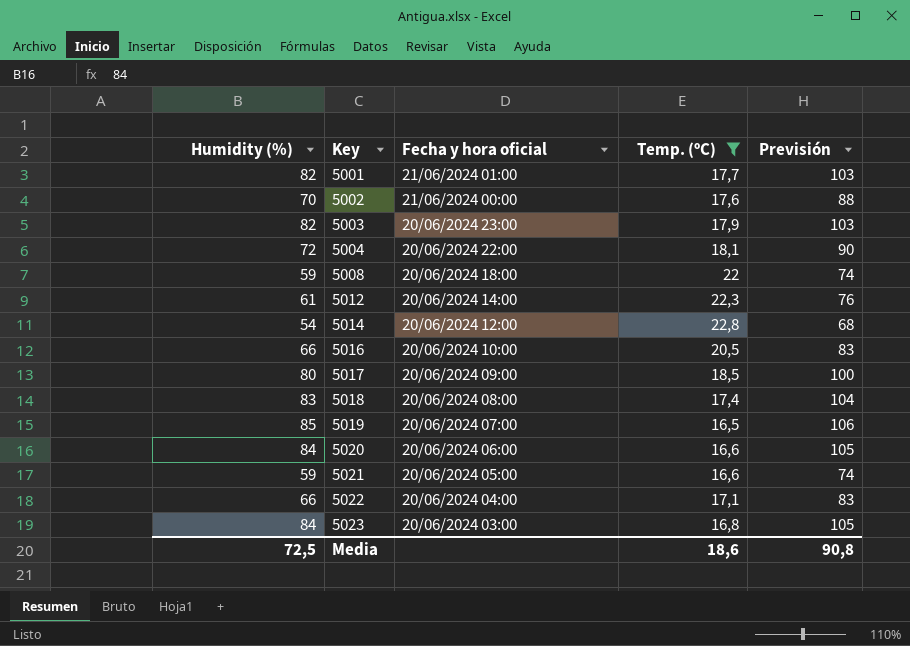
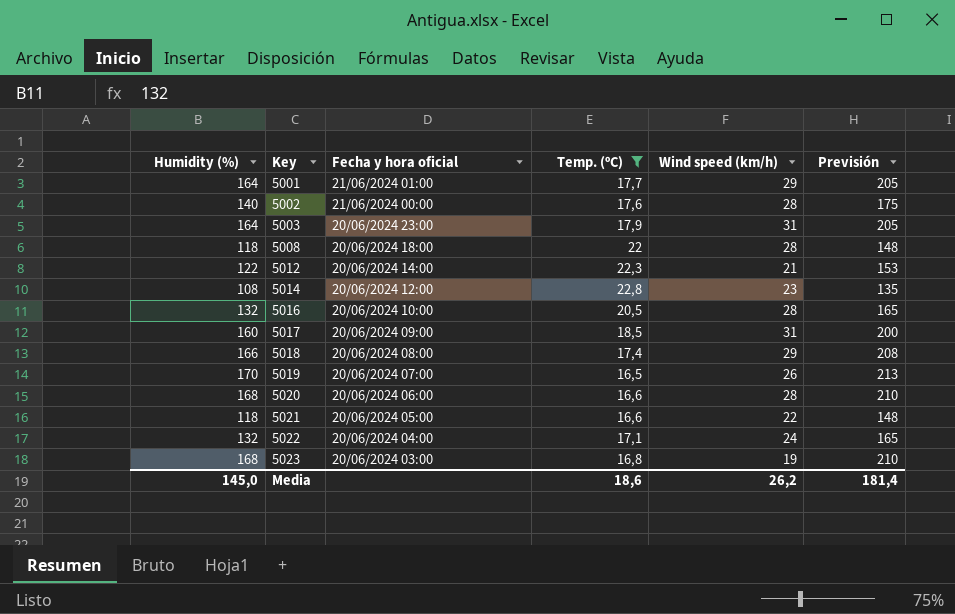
column Wind speed (km/h) | position: none -> 5
row 5004: 72 | 20/06/2024 22:00 | 18,1 | 90 -> none
5001 | Humidity (%): 82 -> 164
5001 | Previsión: 103 -> 205
5002 | Humidity (%): 70 -> 140
5002 | Previsión: 88 -> 175
5003 | Humidity (%): 82 -> 164
5003 | Previsión: 103 -> 205
5008 | Humidity (%): 59 -> 118
5008 | Previsión: 74 -> 148
5012 | Humidity (%): 61 -> 122
5012 | Previsión: 76 -> 153
5014 | Humidity (%): 54 -> 108
5014 | Previsión: 68 -> 135
5016 | Humidity (%): 66 -> 132
5016 | Previsión: 83 -> 165
5017 | Humidity (%): 80 -> 160
5017 | Previsión: 100 -> 200
5018 | Humidity (%): 83 -> 166
5018 | Previsión: 104 -> 208
5019 | Humidity (%): 85 -> 170
5019 | Previsión: 106 -> 213
5020 | Humidity (%): 84 -> 168
5020 | Previsión: 105 -> 210
5021 | Humidity (%): 59 -> 118
5021 | Previsión: 74 -> 148
5022 | Humidity (%): 66 -> 132
5022 | Previsión: 83 -> 165
5023 | Humidity (%): 84 -> 168
5023 | Previsión: 105 -> 210
Media | Humidity (%): 72,5 -> 145,0
Media | Previsión: 90,8 -> 181,4

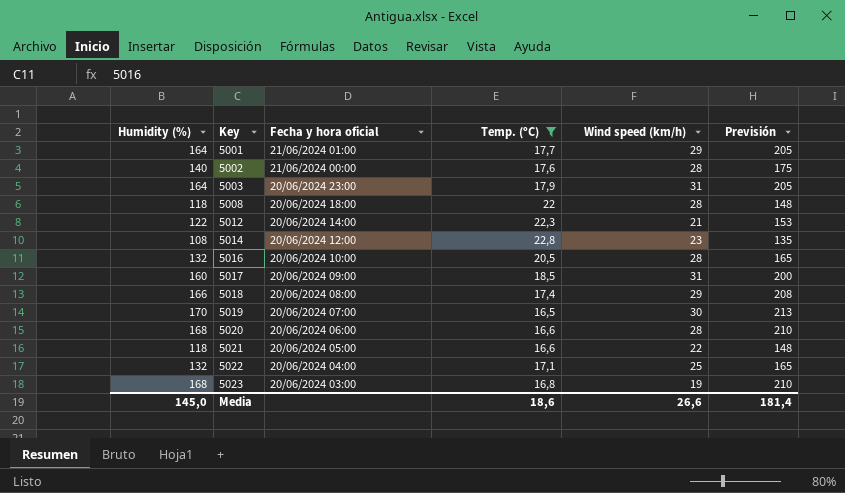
5019 | Wind speed (km/h): 26 -> 30
5022 | Wind speed (km/h): 24 -> 25
Media | Wind speed (km/h): 26,2 -> 26,6

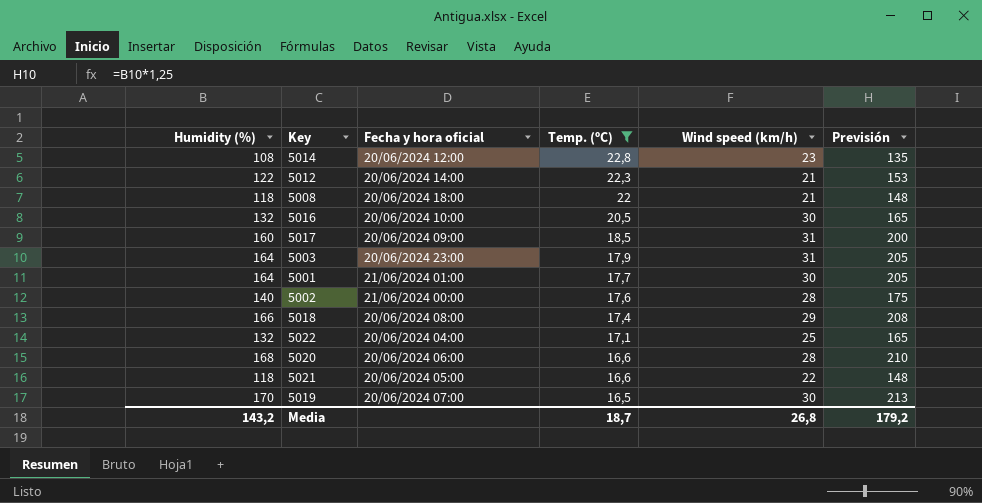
row order: Key ascending -> Temp. (ºC) descending
row 5023: 168 | 20/06/2024 03:00 | 16,8 | 19 | 210 -> none
5008 | Wind speed (km/h): 28 -> 21
5016 | Wind speed (km/h): 28 -> 30
5001 | Wind speed (km/h): 29 -> 30
Media | Humidity (%): 145,0 -> 143,2
Media | Temp. (ºC): 18,6 -> 18,7
Media | Wind speed (km/h): 26,6 -> 26,8
Media | Previsión: 181,4 -> 179,2

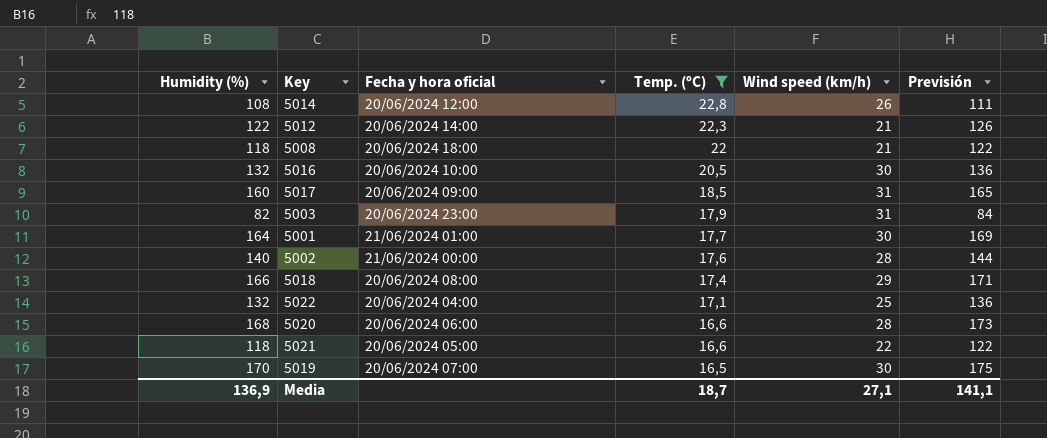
column Previsión | formula: [Humidity (%)] * 1,25 -> [Humidity (%)] * 1,03
5014 | Wind speed (km/h): 23 -> 26
5003 | Humidity (%): 164 -> 82
Media | Humidity (%): 143,2 -> 136,9
Media | Wind speed (km/h): 26,8 -> 27,1
Media | Previsión: 179,2 -> 141,1

